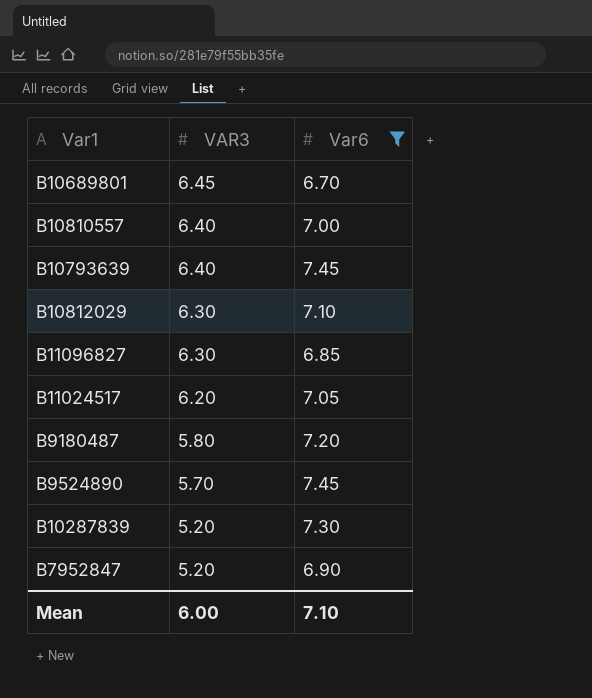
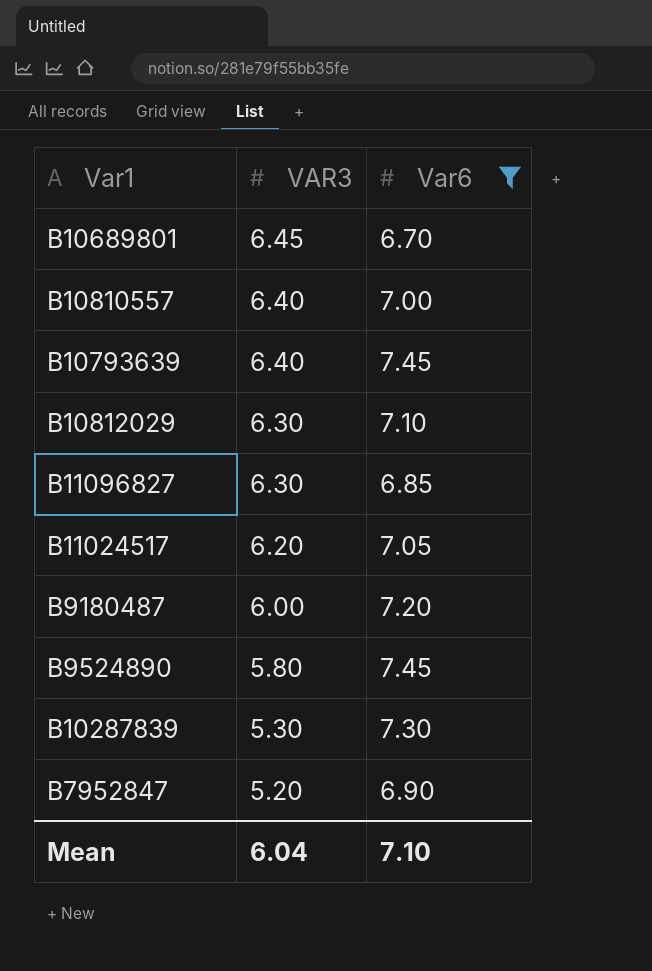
B9180487 | VAR3: 5.80 -> 6.00
B9524890 | VAR3: 5.70 -> 5.80
B10287839 | VAR3: 5.20 -> 5.30
Mean | VAR3: 6.00 -> 6.04

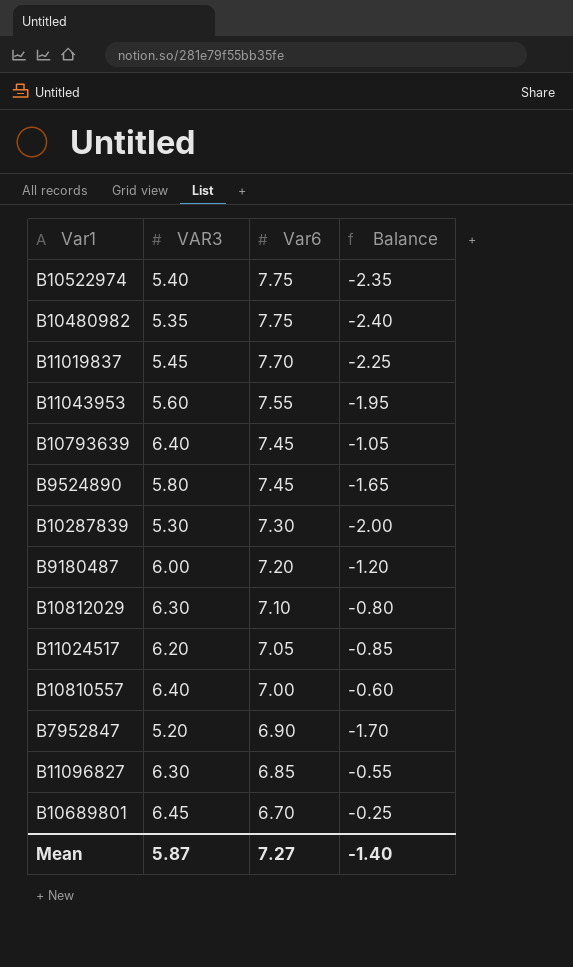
filter: Var6 <= 7.45 -> none
row order: VAR3 descending -> Var6 descending
column Balance | formula: none -> [VAR3] - [Var6]
Mean | VAR3: 6.04 -> 5.87
Mean | Var6: 7.10 -> 7.27

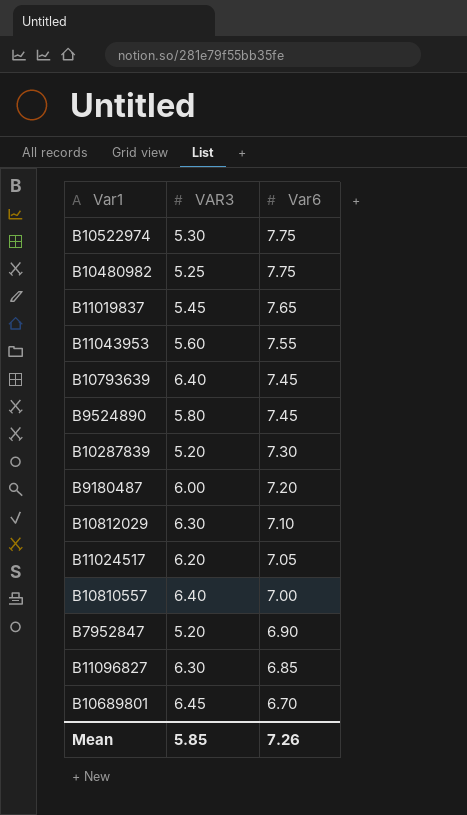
column Balance | formula: [VAR3] - [Var6] -> none
B10522974 | VAR3: 5.40 -> 5.30
B10480982 | VAR3: 5.35 -> 5.25
B11019837 | Var6: 7.70 -> 7.65
B10287839 | VAR3: 5.30 -> 5.20
Mean | VAR3: 5.87 -> 5.85
Mean | Var6: 7.27 -> 7.26

